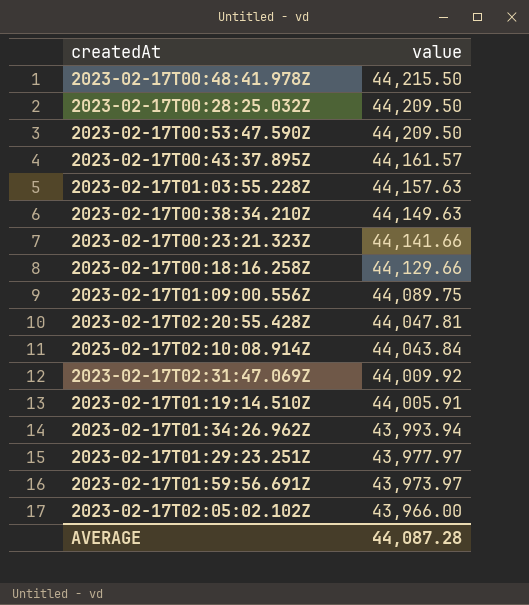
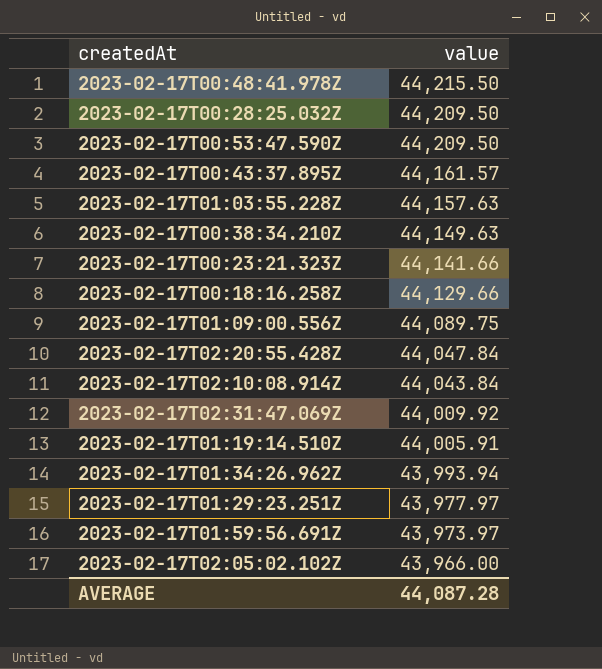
2023-02-17T02:20:55.428Z | value: 44,047.81 -> 44,047.84

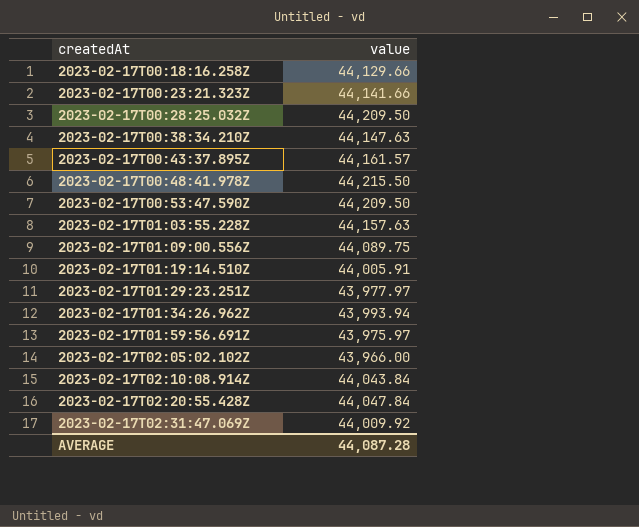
row order: value descending -> createdAt ascending
2023-02-17T00:38:34.210Z | value: 44,149.63 -> 44,147.63
2023-02-17T01:59:56.691Z | value: 43,973.97 -> 43,975.97

